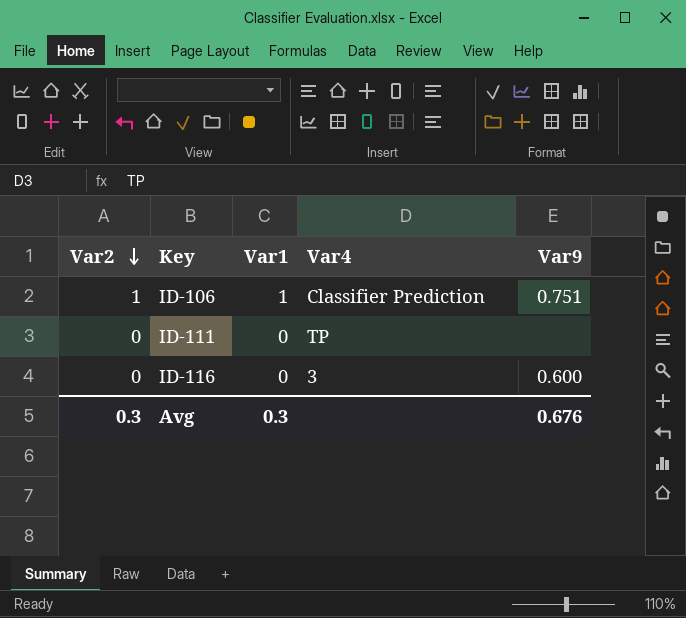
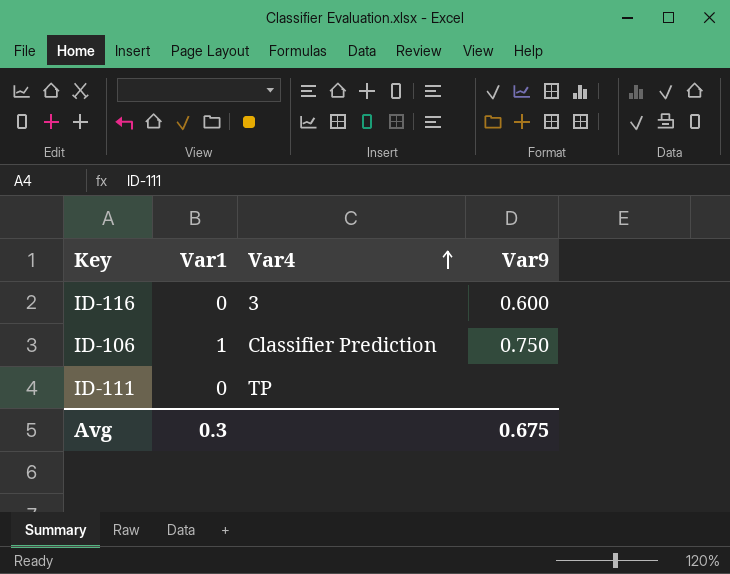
row order: Var2 descending -> Var4 ascending
column Var2 | position: 1 -> none
ID-106 | Var9: 0.751 -> 0.750
Avg | Var9: 0.676 -> 0.675

